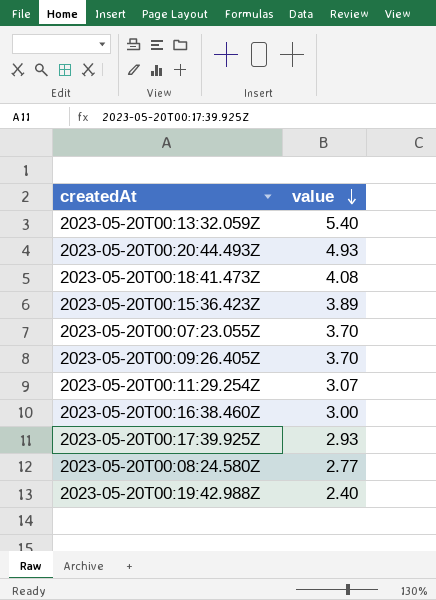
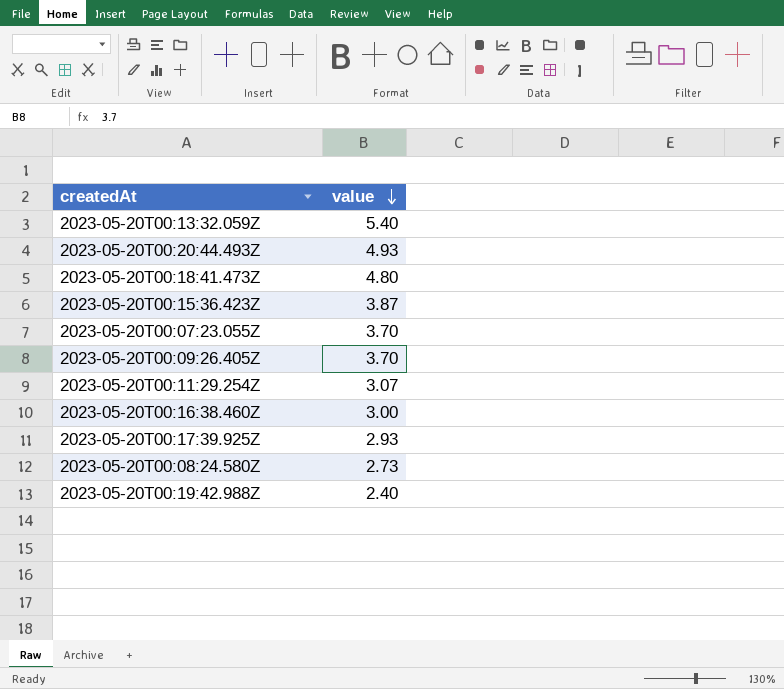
2023-05-20T00:18:41.473Z | value: 4.08 -> 4.80
2023-05-20T00:15:36.423Z | value: 3.89 -> 3.87
2023-05-20T00:08:24.580Z | value: 2.77 -> 2.73

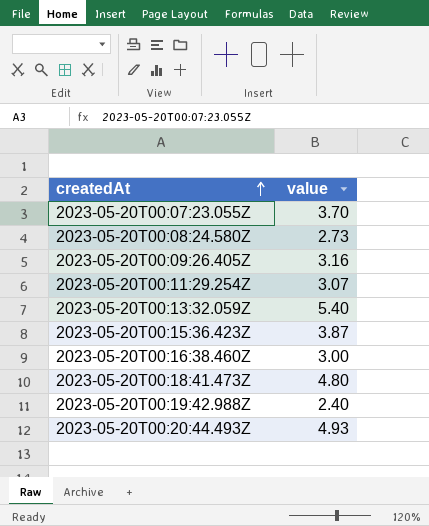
row order: value descending -> createdAt ascending
row 2023-05-20T00:17:39.925Z: 2.93 -> none
2023-05-20T00:09:26.405Z | value: 3.70 -> 3.16

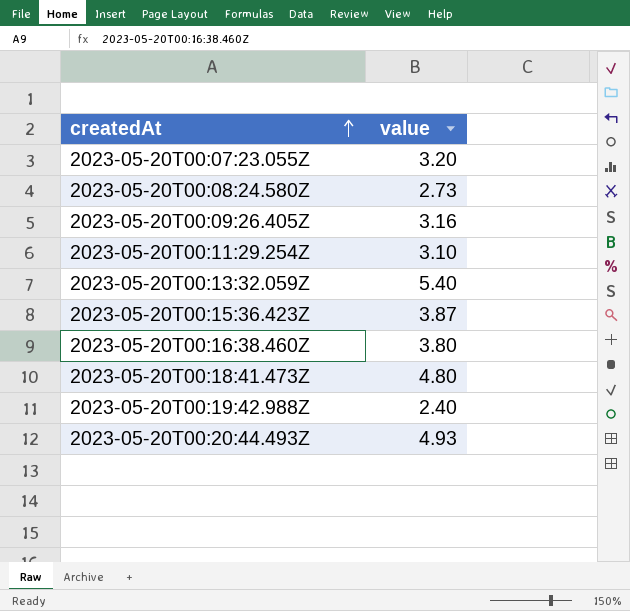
2023-05-20T00:07:23.055Z | value: 3.70 -> 3.20
2023-05-20T00:11:29.254Z | value: 3.07 -> 3.10
2023-05-20T00:16:38.460Z | value: 3.00 -> 3.80

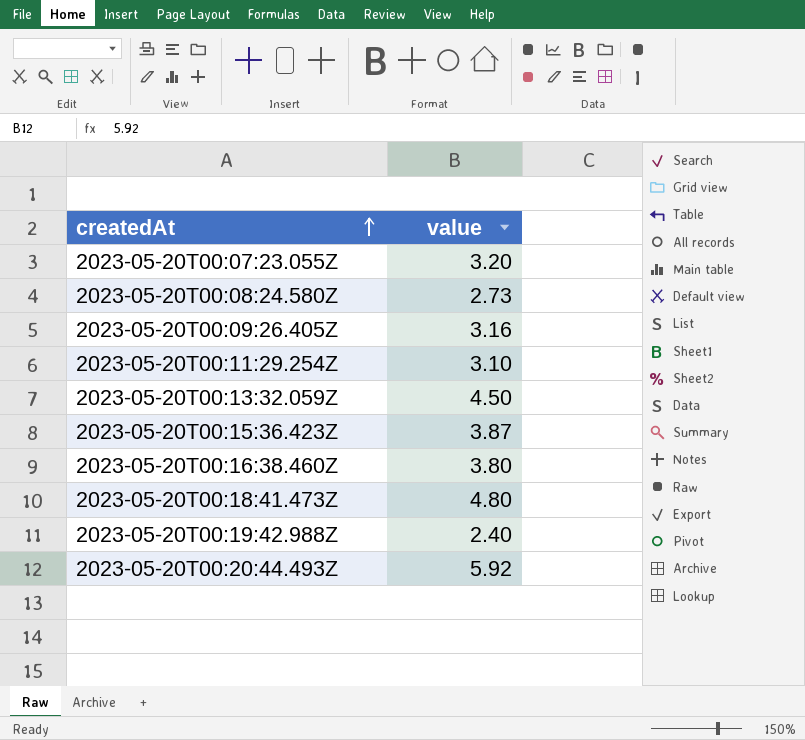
2023-05-20T00:13:32.059Z | value: 5.40 -> 4.50
2023-05-20T00:20:44.493Z | value: 4.93 -> 5.92

